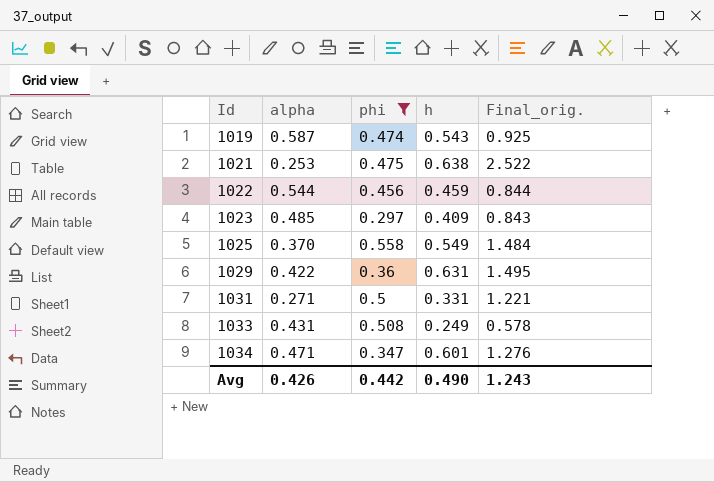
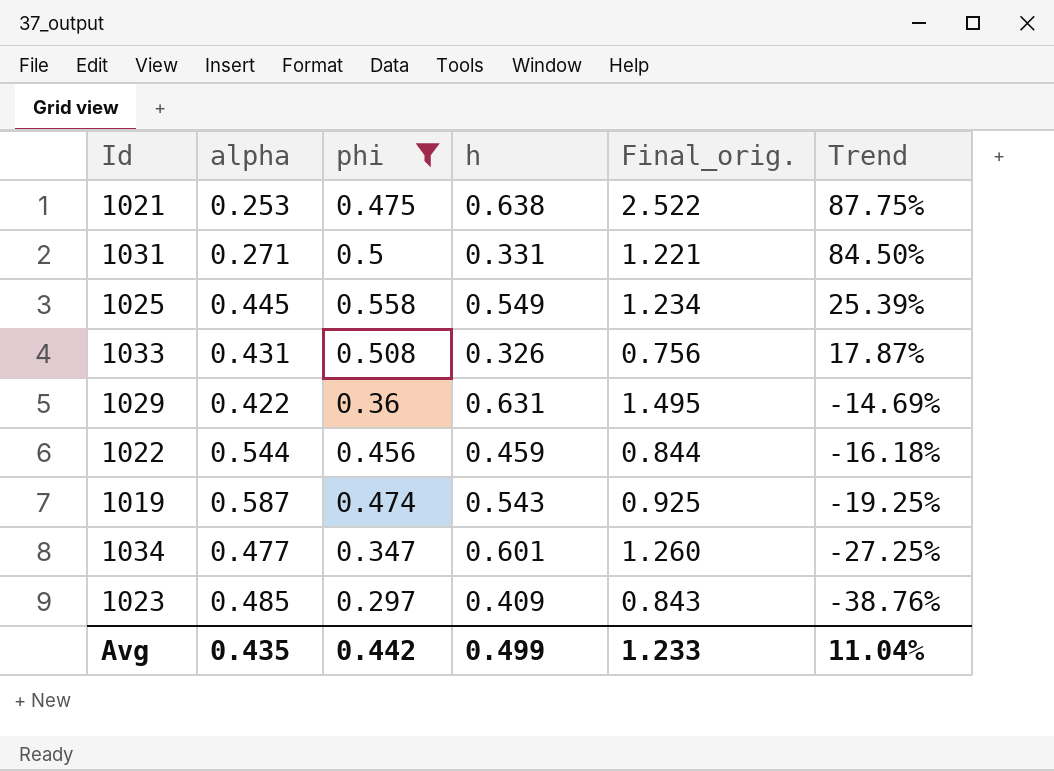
row order: Id ascending -> Trend descending
column Trend | formula: none -> ([phi] - [alpha]) / [alpha]
1025 | alpha: 0.370 -> 0.445
1025 | Final_orig.: 1.484 -> 1.234
1033 | h: 0.249 -> 0.326
1033 | Final_orig.: 0.578 -> 0.756
1034 | alpha: 0.471 -> 0.477
1034 | Final_orig.: 1.276 -> 1.260
Avg | alpha: 0.426 -> 0.435
Avg | h: 0.490 -> 0.499
Avg | Final_orig.: 1.243 -> 1.233

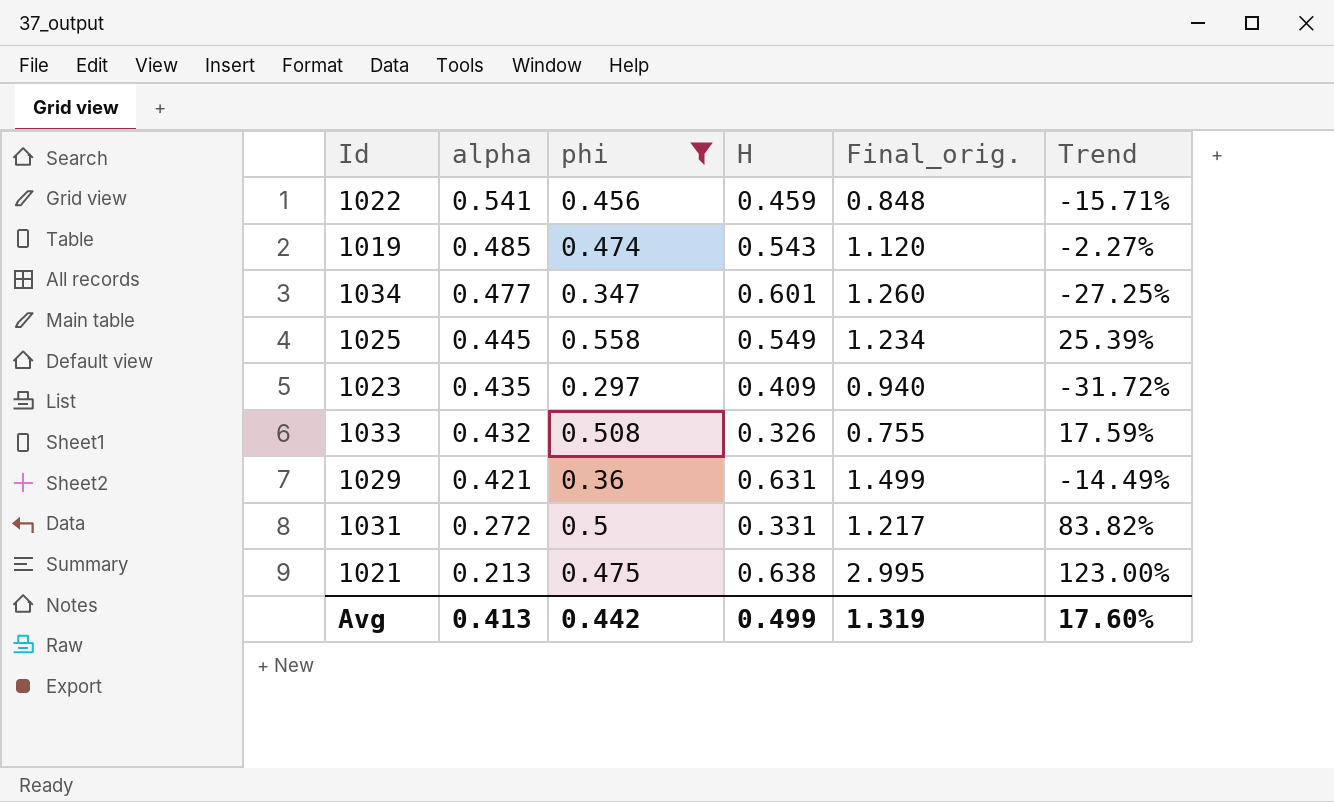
row order: Trend descending -> alpha descending
column name: h -> H
1022 | alpha: 0.544 -> 0.541
1022 | Final_orig.: 0.844 -> 0.848
1022 | Trend: -16.18% -> -15.71%
1019 | alpha: 0.587 -> 0.485
1019 | Final_orig.: 0.925 -> 1.120
1019 | Trend: -19.25% -> -2.27%
1023 | alpha: 0.485 -> 0.435
1023 | Final_orig.: 0.843 -> 0.940
1023 | Trend: -38.76% -> -31.72%
1033 | alpha: 0.431 -> 0.432
1033 | Final_orig.: 0.756 -> 0.755
1033 | Trend: 17.87% -> 17.59%
1029 | alpha: 0.422 -> 0.421
1029 | Final_orig.: 1.495 -> 1.499
1029 | Trend: -14.69% -> -14.49%
1031 | alpha: 0.271 -> 0.272
1031 | Final_orig.: 1.221 -> 1.217
1031 | Trend: 84.50% -> 83.82%
1021 | alpha: 0.253 -> 0.213
1021 | Final_orig.: 2.522 -> 2.995
1021 | Trend: 87.75% -> 123.00%
Avg | alpha: 0.435 -> 0.413
Avg | Final_orig.: 1.233 -> 1.319
Avg | Trend: 11.04% -> 17.60%

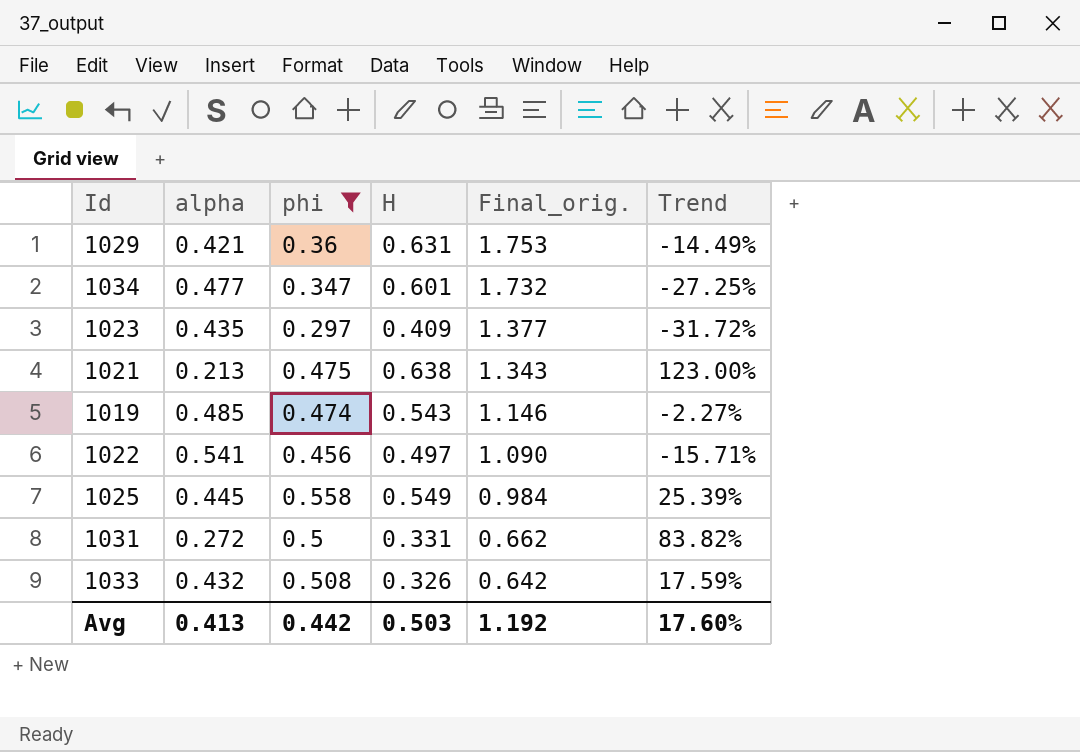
row order: alpha descending -> Final_orig. descending
column Final_orig. | formula: [H] / [alpha] -> [H] / [phi]
1022 | H: 0.459 -> 0.497
Avg | H: 0.499 -> 0.503
Avg | Final_orig.: 1.319 -> 1.192

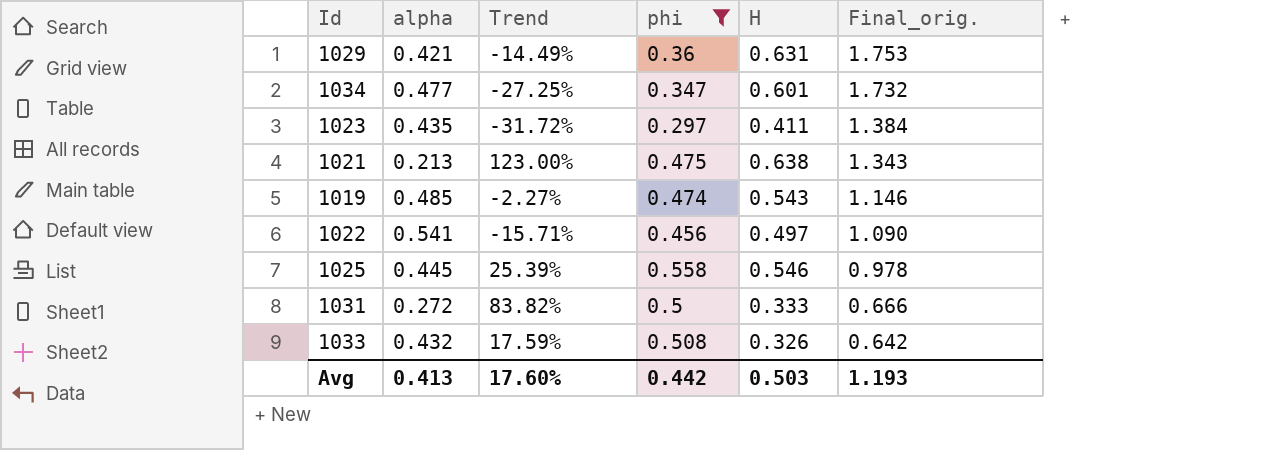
column Trend | position: 6 -> 3
1023 | H: 0.409 -> 0.411
1023 | Final_orig.: 1.377 -> 1.384
1025 | H: 0.549 -> 0.546
1025 | Final_orig.: 0.984 -> 0.978
1031 | H: 0.331 -> 0.333
1031 | Final_orig.: 0.662 -> 0.666
Avg | Final_orig.: 1.192 -> 1.193

